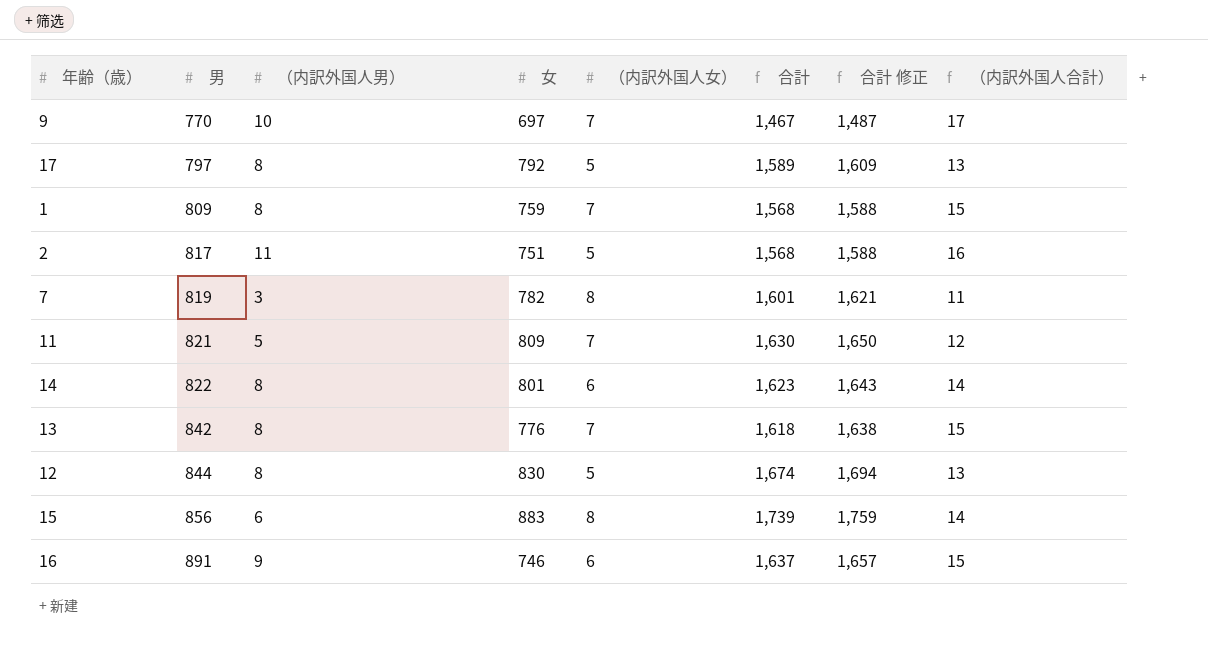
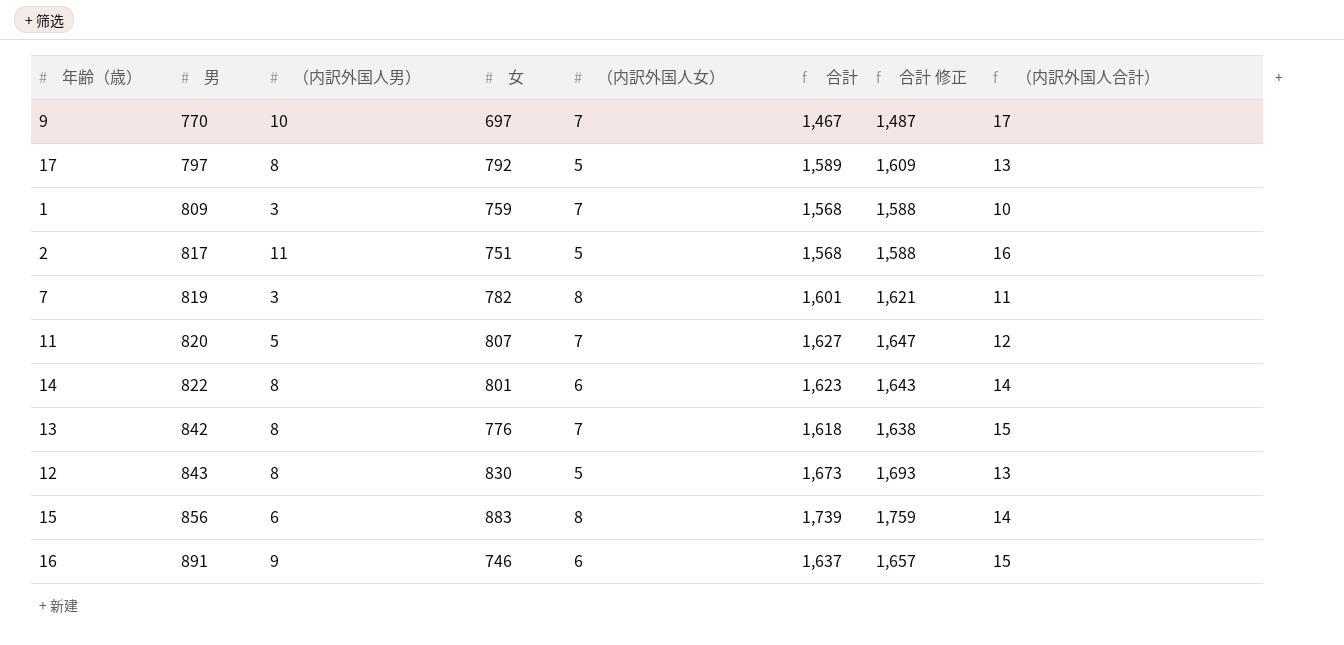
1 | （内訳外国人男）: 8 -> 3
1 | （内訳外国人合計）: 15 -> 10
11 | 男: 821 -> 820
11 | 女: 809 -> 807
11 | 合計: 1,630 -> 1,627
11 | 合計 修正: 1,650 -> 1,647
12 | 男: 844 -> 843
12 | 合計: 1,674 -> 1,673
12 | 合計 修正: 1,694 -> 1,693

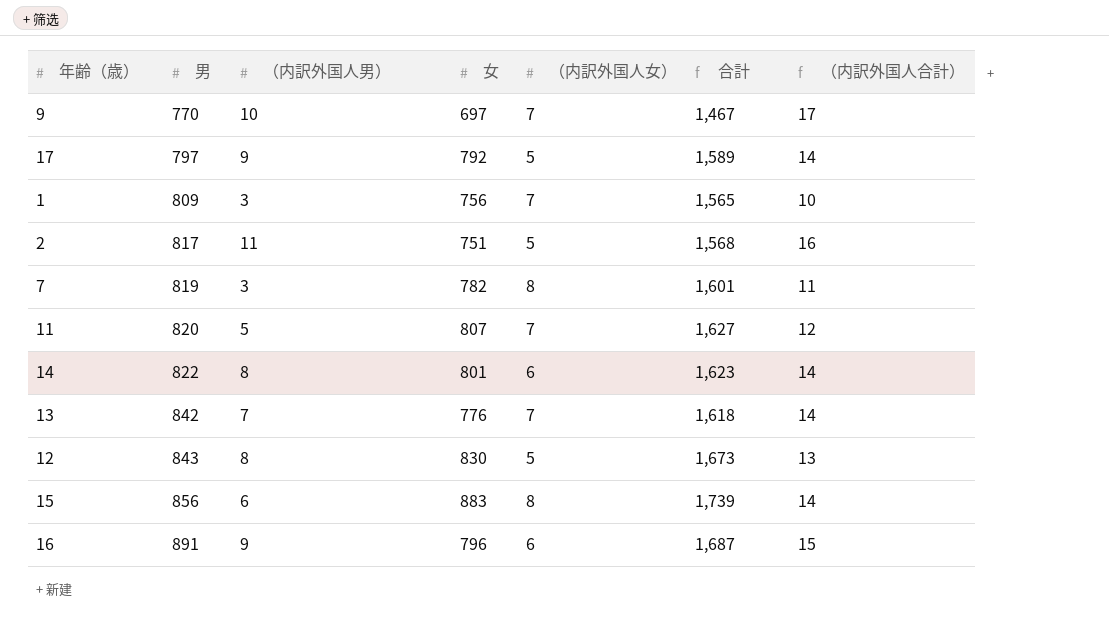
column 合計 修正 | formula: [合計] + 20 -> none
17 | （内訳外国人男）: 8 -> 9
17 | （内訳外国人合計）: 13 -> 14
1 | 女: 759 -> 756
1 | 合計: 1,568 -> 1,565
13 | （内訳外国人男）: 8 -> 7
13 | （内訳外国人合計）: 15 -> 14
16 | 女: 746 -> 796
16 | 合計: 1,637 -> 1,687

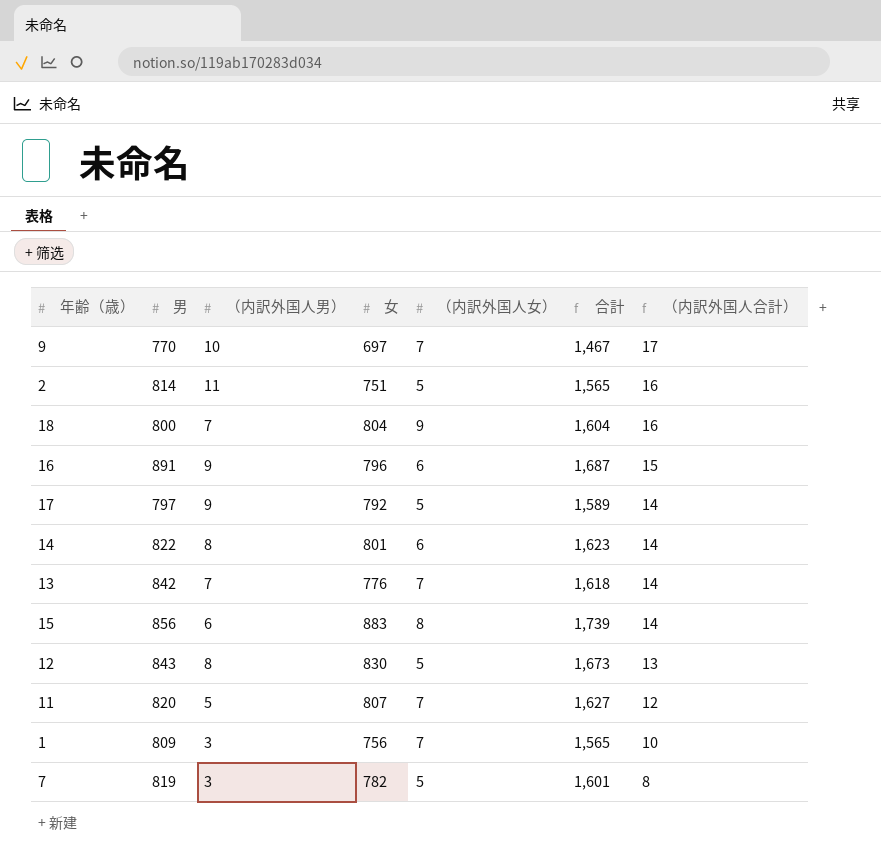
row order: 男 ascending -> （内訳外国人合計） descending
2 | 男: 817 -> 814
2 | 合計: 1,568 -> 1,565
row 18: none -> 800 | 7 | 804 | 9 | 1,604 | 16
7 | （内訳外国人女）: 8 -> 5
7 | （内訳外国人合計）: 11 -> 8

